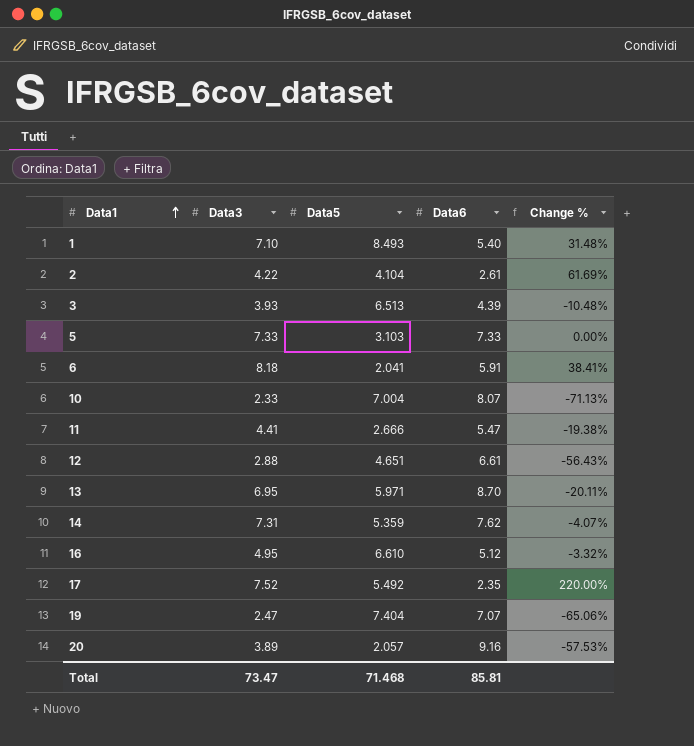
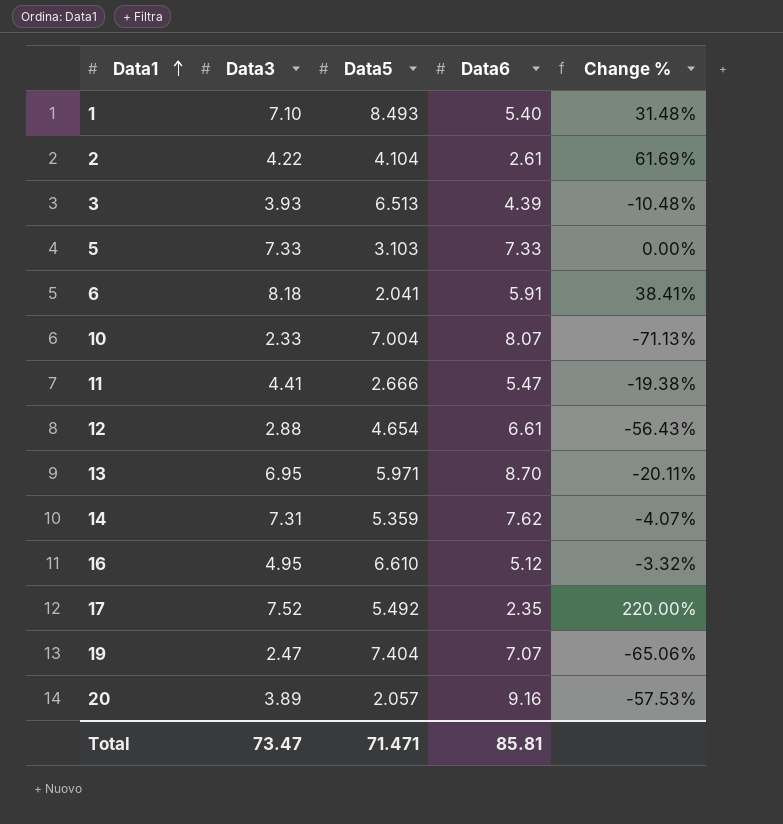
12 | Data5: 4.651 -> 4.654
Total | Data5: 71.468 -> 71.471

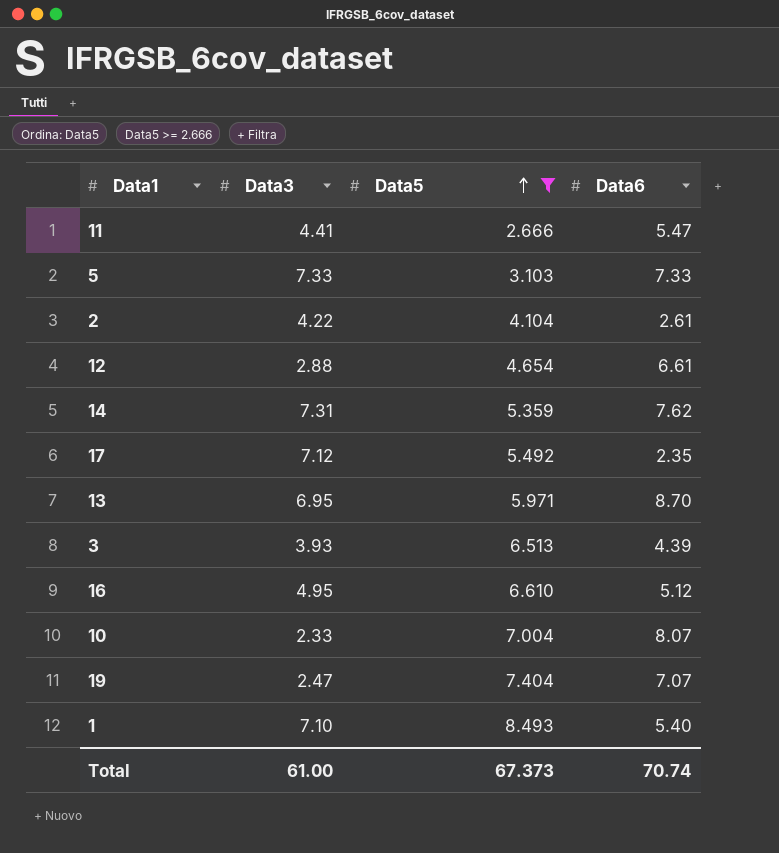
filter: none -> Data5 >= 2.666
row order: Data1 ascending -> Data5 ascending
column Change % | formula: ([Data3] - [Data6]) / [Data6] -> none
17 | Data3: 7.52 -> 7.12
Total | Data3: 73.47 -> 61.00
Total | Data5: 71.471 -> 67.373
Total | Data6: 85.81 -> 70.74

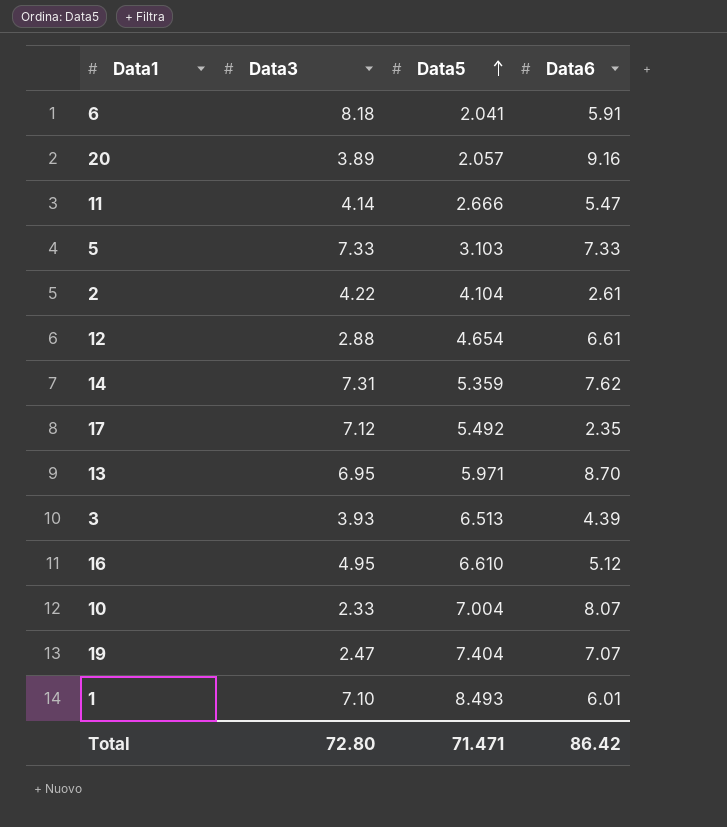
filter: Data5 >= 2.666 -> none
11 | Data3: 4.41 -> 4.14
1 | Data6: 5.40 -> 6.01
Total | Data3: 61.00 -> 72.80
Total | Data5: 67.373 -> 71.471
Total | Data6: 70.74 -> 86.42

